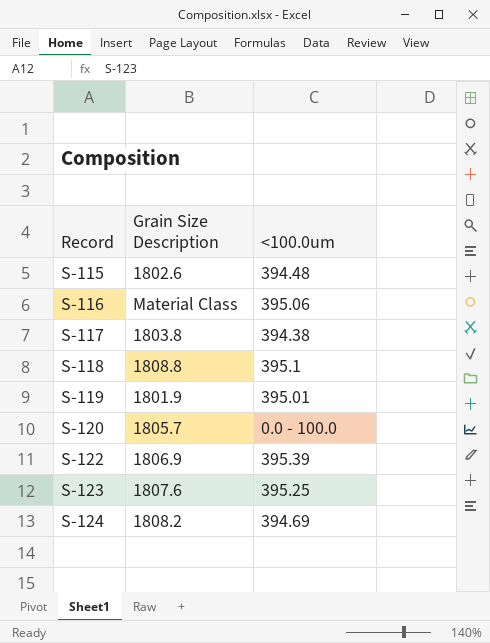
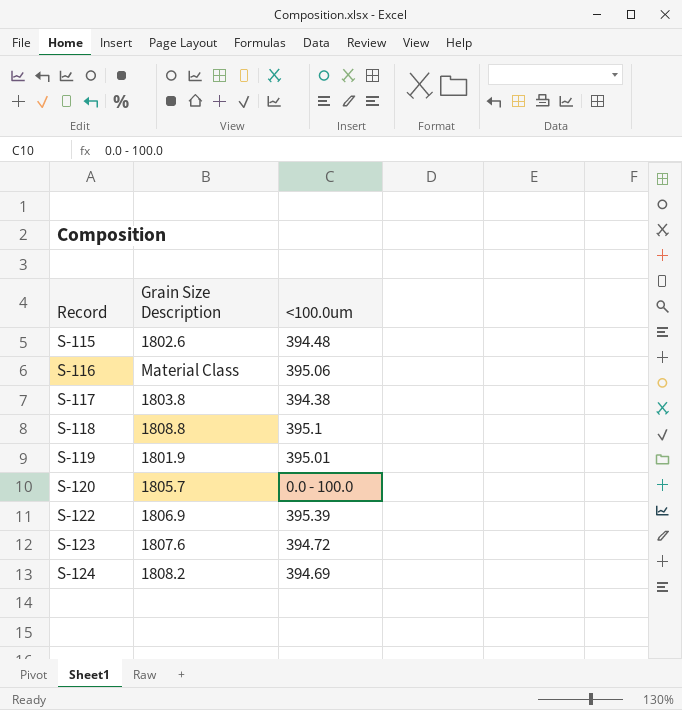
S-123 | <100.0um: 395.25 -> 394.72

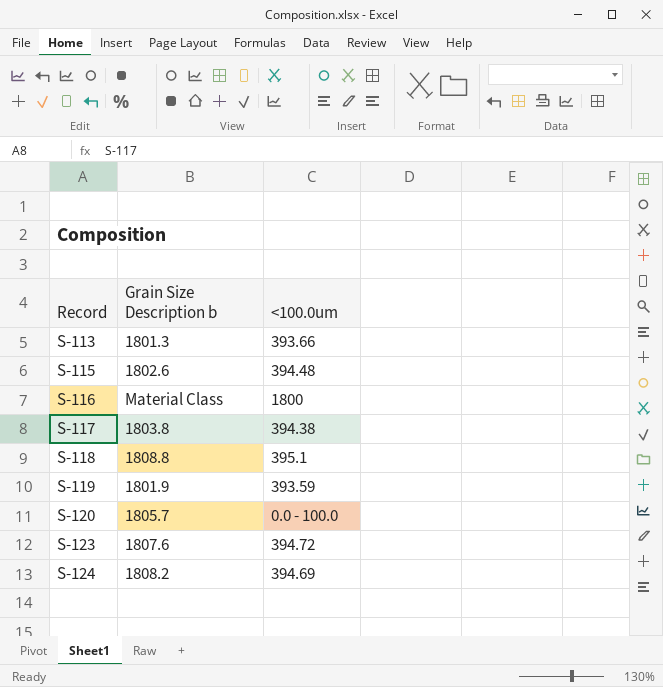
column name: Grain Size Description -> Grain Size Description b
row S-122: 1806.9 | 395.39 -> none
row S-113: none -> 1801.3 | 393.66
S-116 | <100.0um: 395.06 -> 1800
S-119 | <100.0um: 395.01 -> 393.59

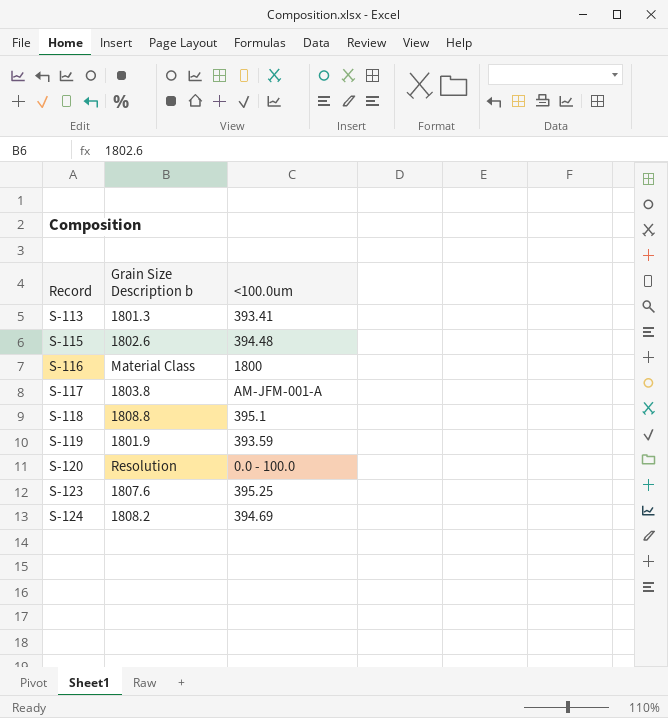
S-113 | <100.0um: 393.66 -> 393.41
S-117 | <100.0um: 394.38 -> AM-JFM-001-A
S-120 | Grain Size Description b: 1805.7 -> Resolution
S-123 | <100.0um: 394.72 -> 395.25

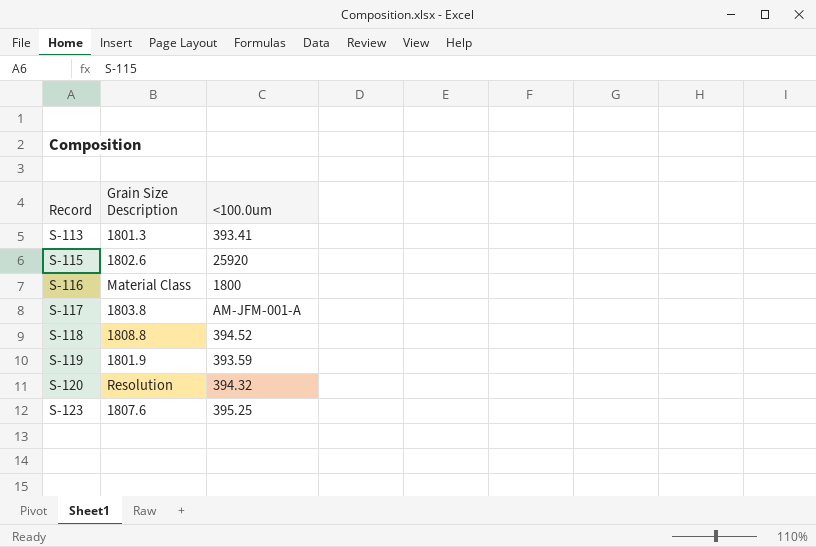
column name: Grain Size Description b -> Grain Size Description
row S-124: 1808.2 | 394.69 -> none
S-115 | <100.0um: 394.48 -> 25920
S-118 | <100.0um: 395.1 -> 394.52
S-120 | <100.0um: 0.0 - 100.0 -> 394.32

